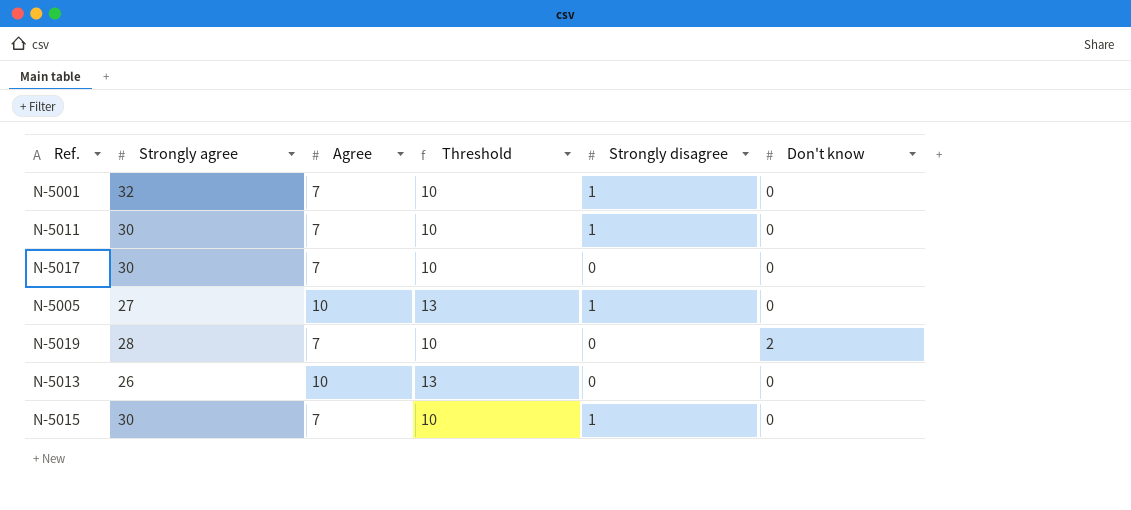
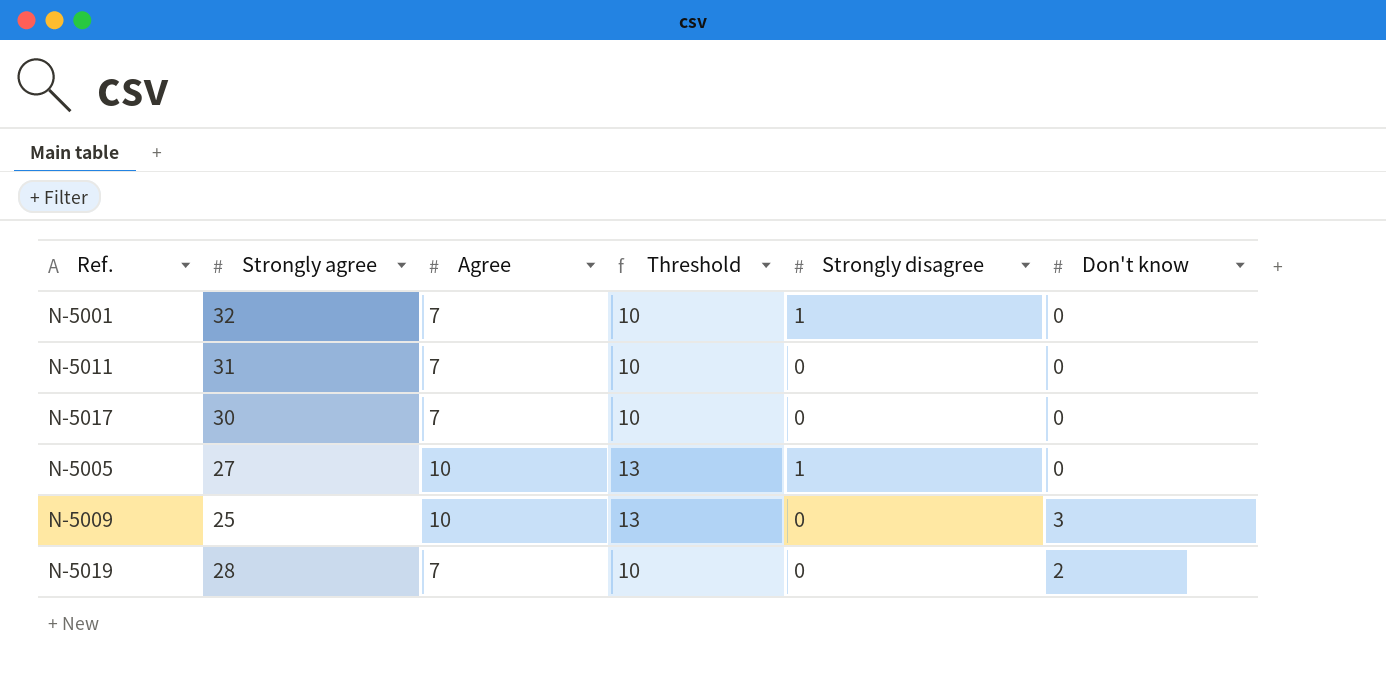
row N-5013: 26 | 10 | 13 | 0 | 0 -> none
row N-5015: 30 | 7 | 10 | 1 | 0 -> none
N-5011 | Strongly agree: 30 -> 31
N-5011 | Strongly disagree: 1 -> 0
row N-5009: none -> 25 | 10 | 13 | 0 | 3

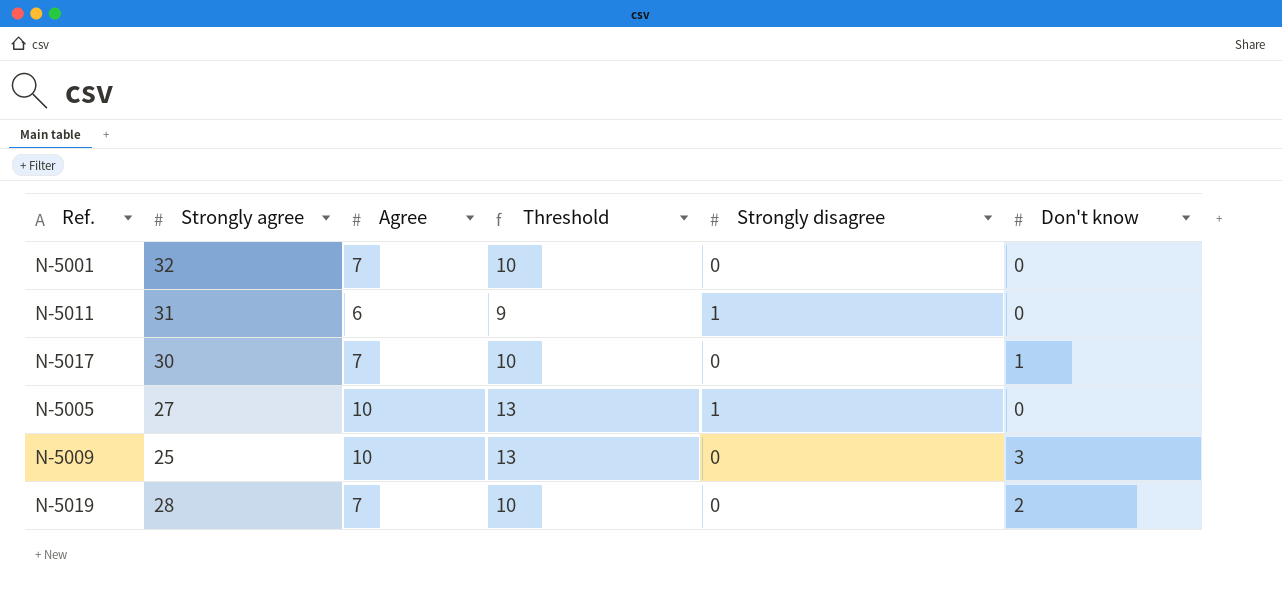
N-5001 | Strongly disagree: 1 -> 0
N-5011 | Agree: 7 -> 6
N-5011 | Threshold: 10 -> 9
N-5011 | Strongly disagree: 0 -> 1
N-5017 | Don't know: 0 -> 1

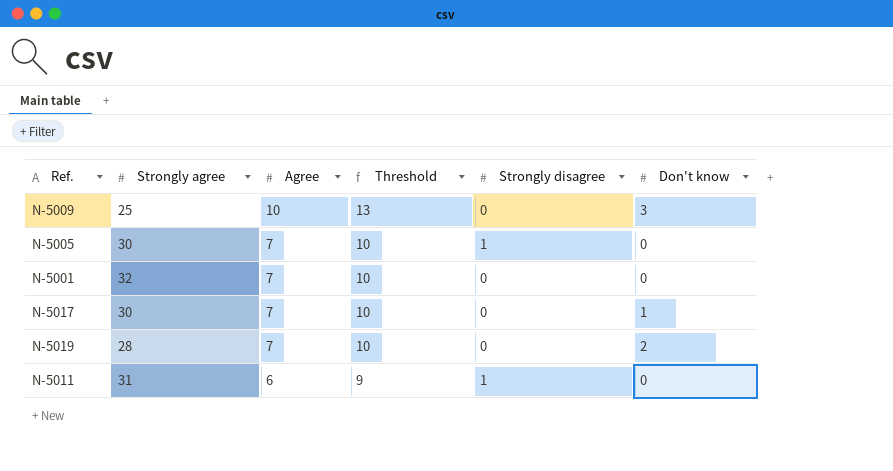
row order: none -> Agree descending
N-5005 | Strongly agree: 27 -> 30
N-5005 | Agree: 10 -> 7
N-5005 | Threshold: 13 -> 10

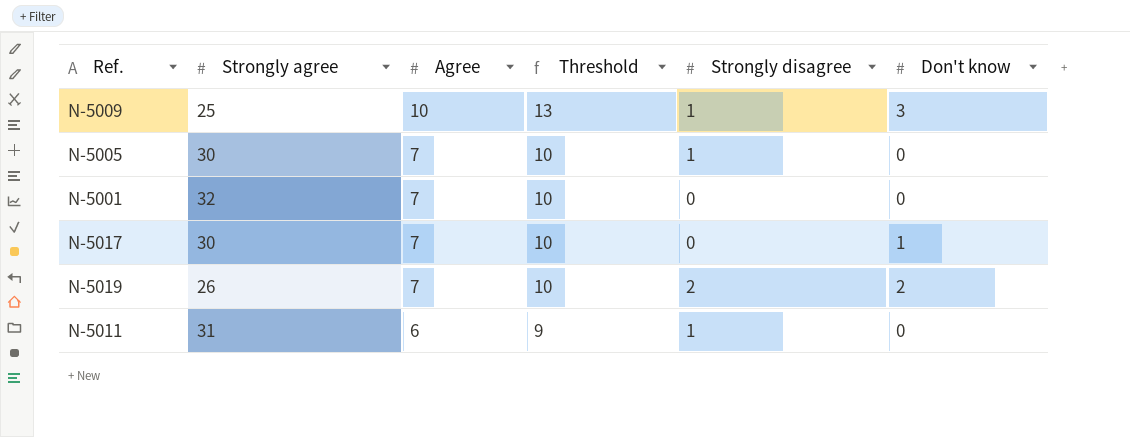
N-5009 | Strongly disagree: 0 -> 1
N-5019 | Strongly agree: 28 -> 26
N-5019 | Strongly disagree: 0 -> 2

